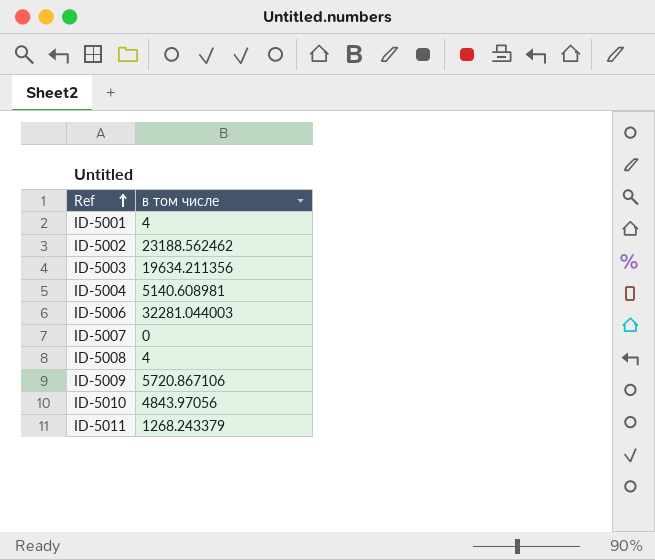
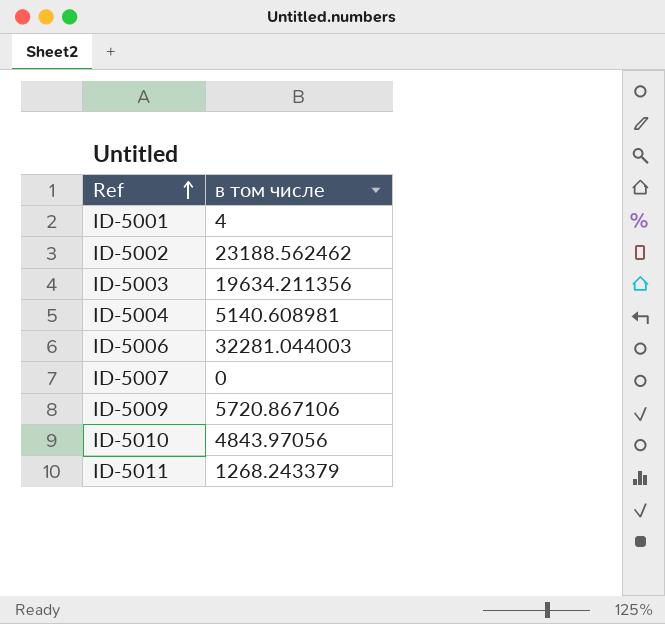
row ID-5008: 4 -> none

